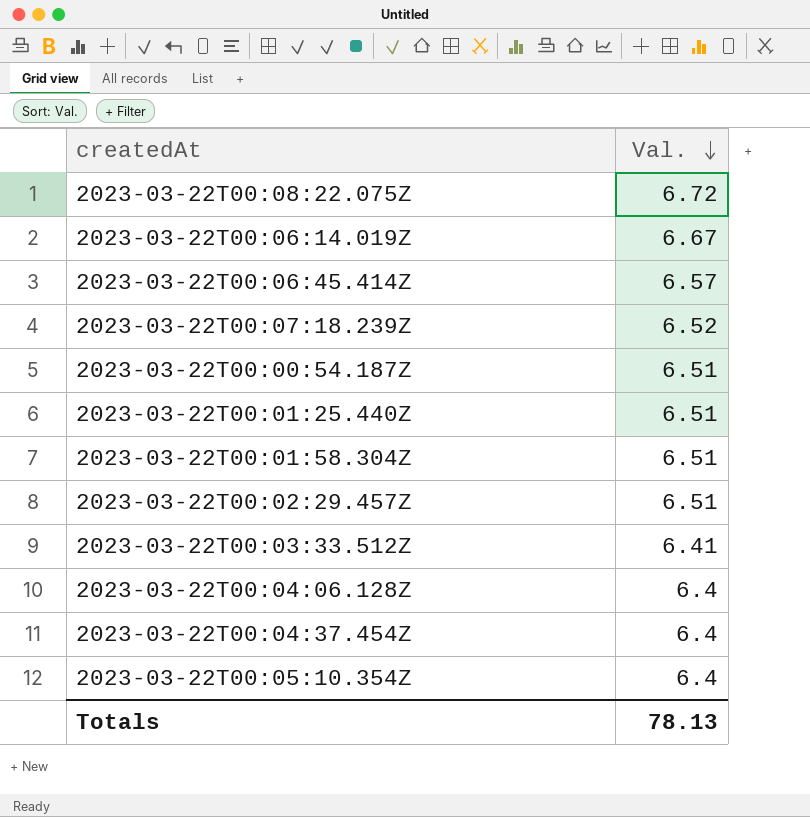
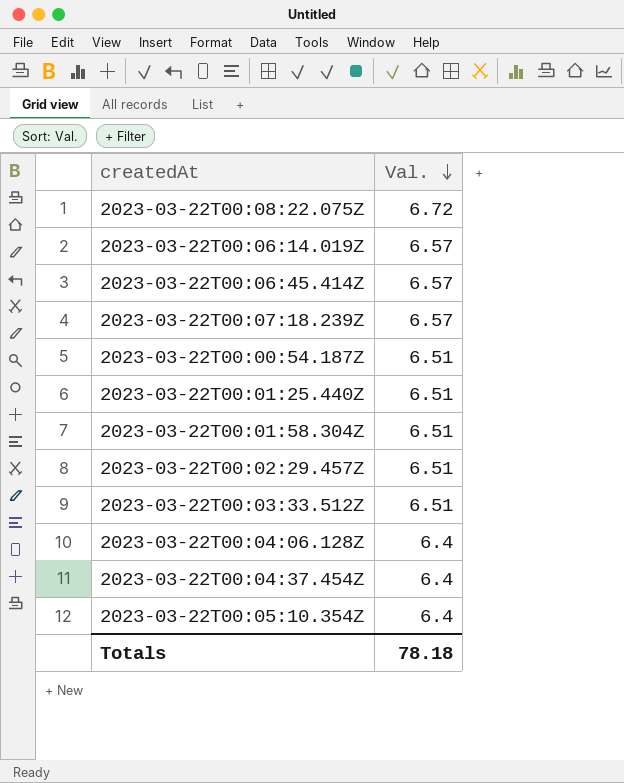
2023-03-22T00:06:14.019Z | Val.: 6.67 -> 6.57
2023-03-22T00:07:18.239Z | Val.: 6.52 -> 6.57
2023-03-22T00:03:33.512Z | Val.: 6.41 -> 6.51
Totals | Val.: 78.13 -> 78.18

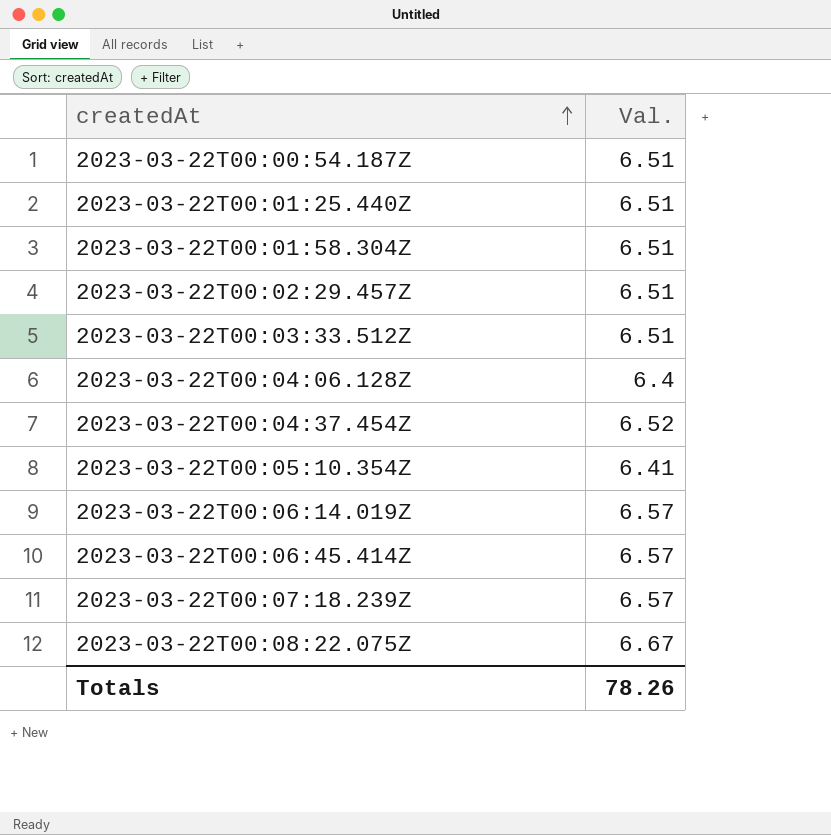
row order: Val. descending -> createdAt ascending
2023-03-22T00:04:37.454Z | Val.: 6.4 -> 6.52
2023-03-22T00:05:10.354Z | Val.: 6.4 -> 6.41
2023-03-22T00:08:22.075Z | Val.: 6.72 -> 6.67
Totals | Val.: 78.18 -> 78.26

